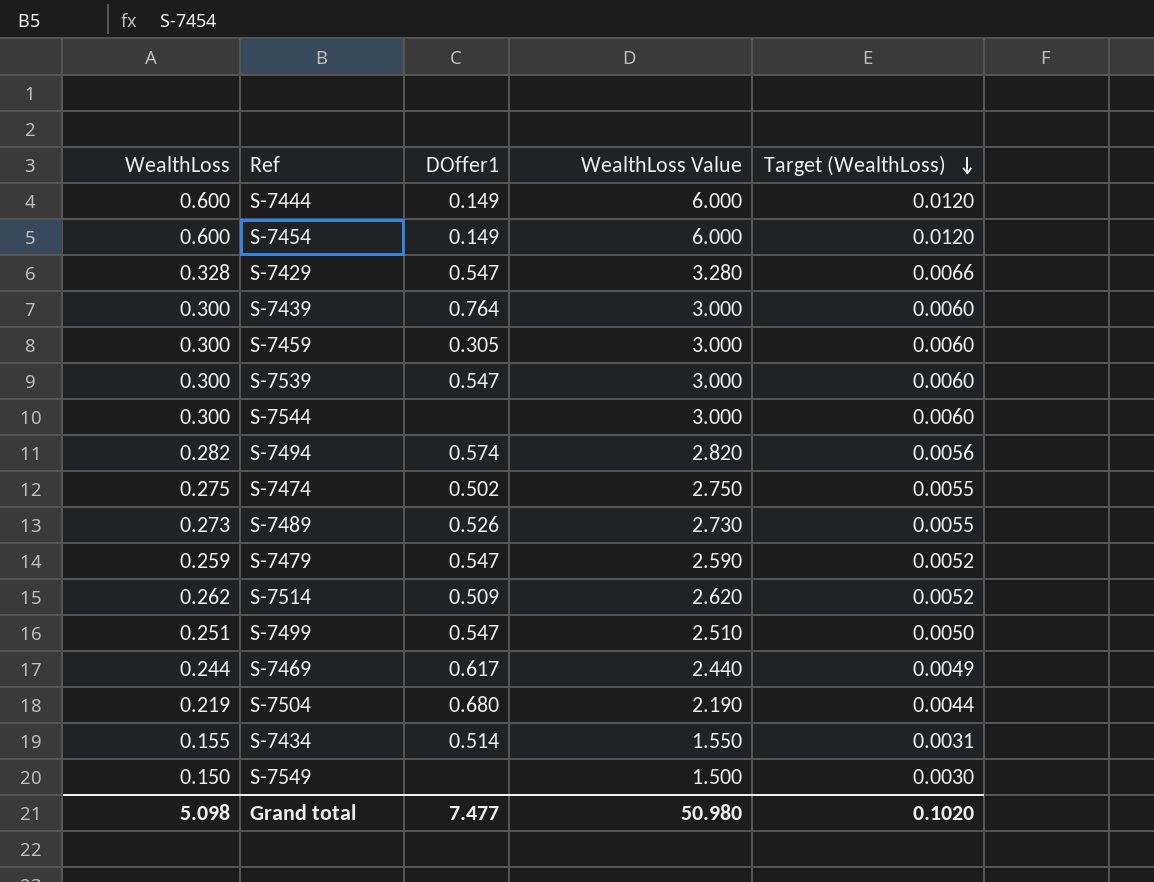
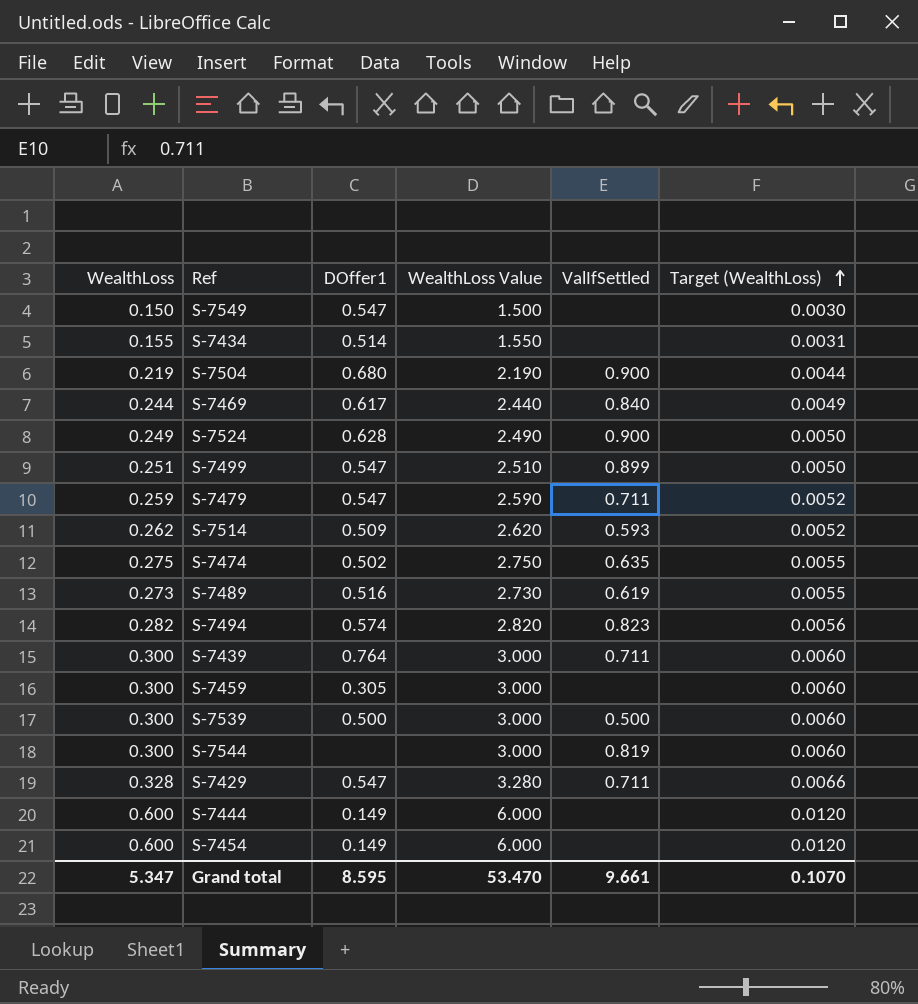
row order: Target (WealthLoss) descending -> Target (WealthLoss) ascending
column ValIfSettled | position: none -> 5
S-7549 | DOffer1: none -> 0.547
row S-7524: none -> 0.249 | 0.628 | 2.490 | 0.900 | 0.0050
S-7489 | DOffer1: 0.526 -> 0.516
S-7539 | DOffer1: 0.547 -> 0.500
Grand total | WealthLoss: 5.098 -> 5.347
Grand total | DOffer1: 7.477 -> 8.595
Grand total | WealthLoss Value: 50.980 -> 53.470
Grand total | Target (WealthLoss): 0.1020 -> 0.1070

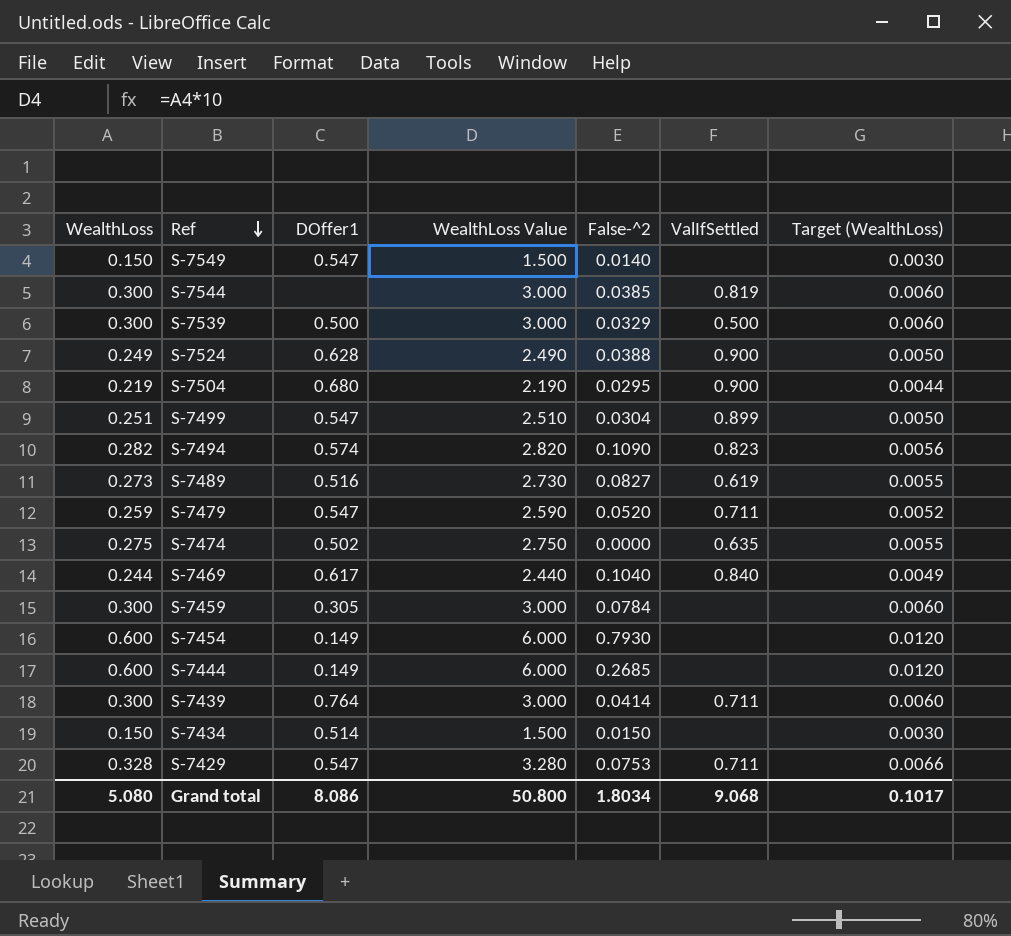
row order: Target (WealthLoss) ascending -> Ref descending
column False-^2 | position: none -> 5
row S-7514: 0.262 | 0.509 | 2.620 | 0.593 | 0.0052 -> none
S-7434 | WealthLoss: 0.155 -> 0.150
S-7434 | WealthLoss Value: 1.550 -> 1.500
S-7434 | Target (WealthLoss): 0.0031 -> 0.0030
Grand total | WealthLoss: 5.347 -> 5.080
Grand total | DOffer1: 8.595 -> 8.086
Grand total | WealthLoss Value: 53.470 -> 50.800
Grand total | ValIfSettled: 9.661 -> 9.068
Grand total | Target (WealthLoss): 0.1070 -> 0.1017

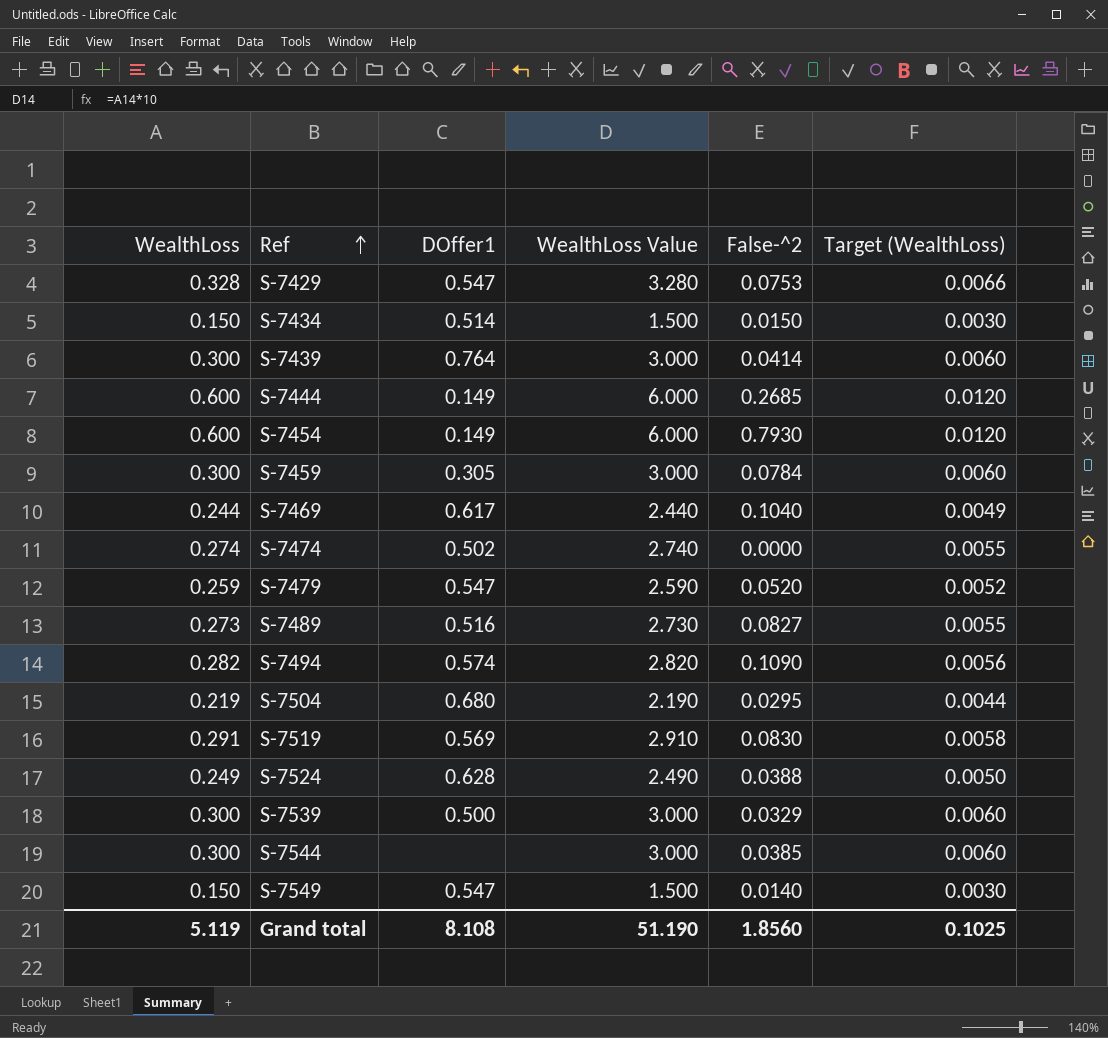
row order: Ref descending -> Ref ascending
column ValIfSettled | position: 6 -> none
row S-7499: 0.251 | 0.547 | 2.510 | 0.0304 | 0.899 | 0.0050 -> none
S-7474 | WealthLoss: 0.275 -> 0.274
S-7474 | WealthLoss Value: 2.750 -> 2.740
row S-7519: none -> 0.291 | 0.569 | 2.910 | 0.0830 | 0.0058
Grand total | WealthLoss: 5.080 -> 5.119
Grand total | DOffer1: 8.086 -> 8.108
Grand total | WealthLoss Value: 50.800 -> 51.190
Grand total | False-^2: 1.8034 -> 1.8560
Grand total | Target (WealthLoss): 0.1017 -> 0.1025

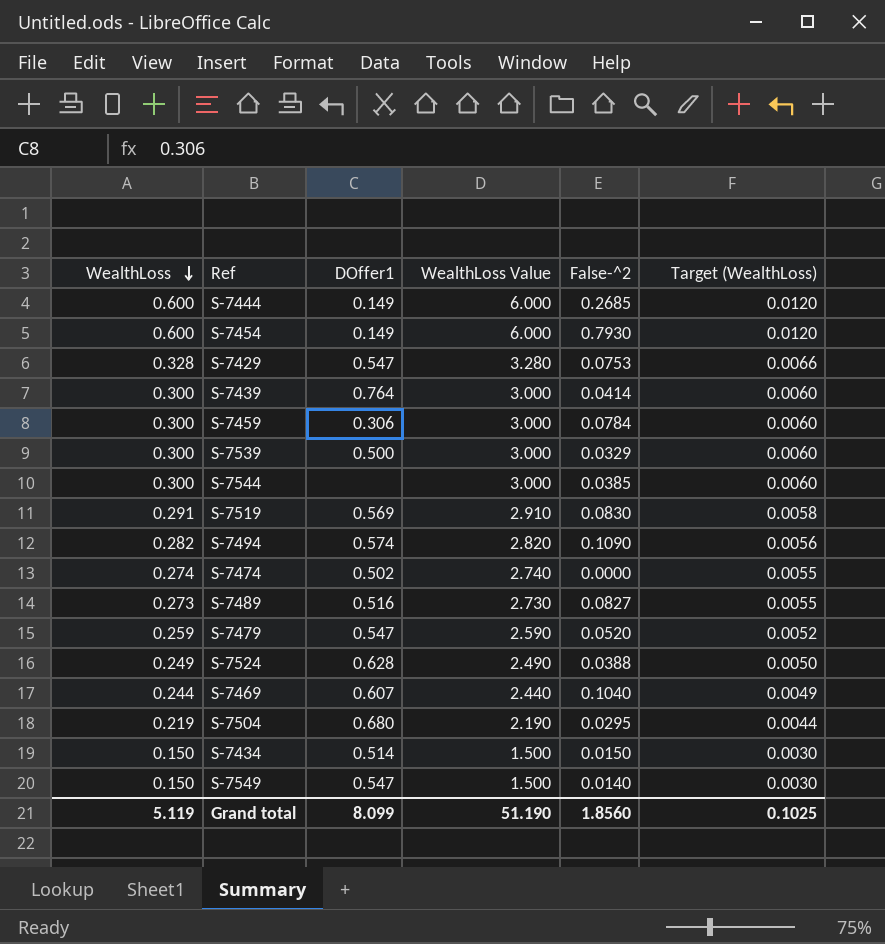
row order: Ref ascending -> WealthLoss descending
S-7459 | DOffer1: 0.305 -> 0.306
S-7469 | DOffer1: 0.617 -> 0.607
Grand total | DOffer1: 8.108 -> 8.099

